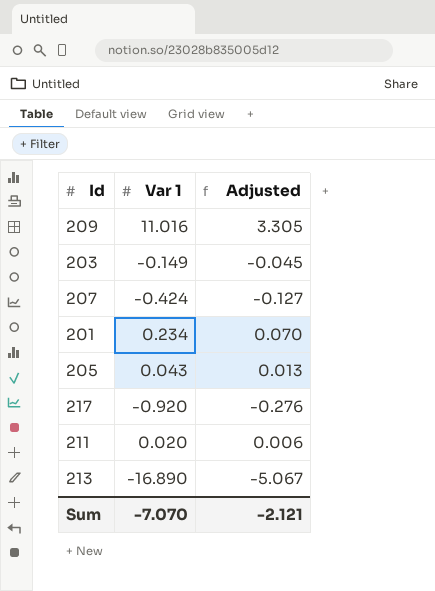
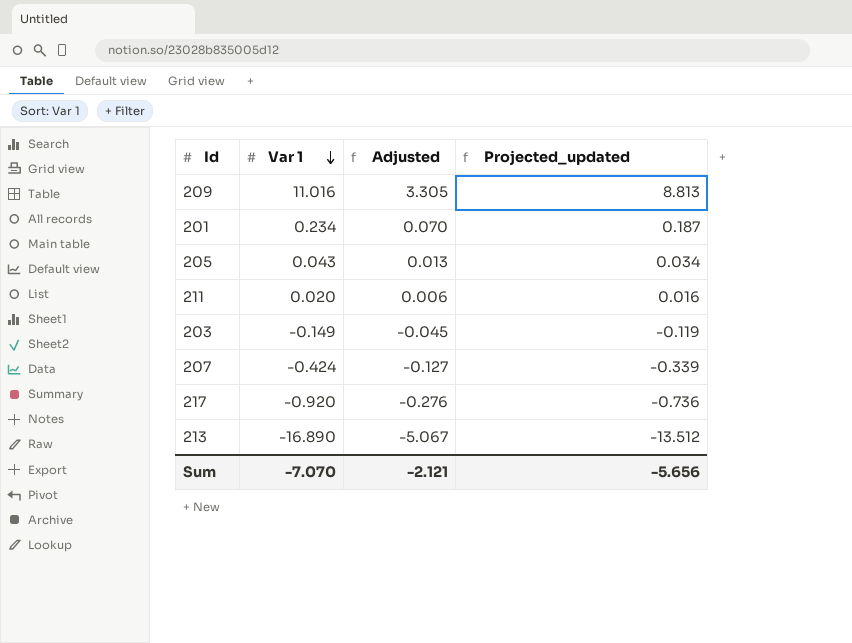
row order: none -> Var 1 descending
column Projected_updated | formula: none -> [Var 1] * 0.8

